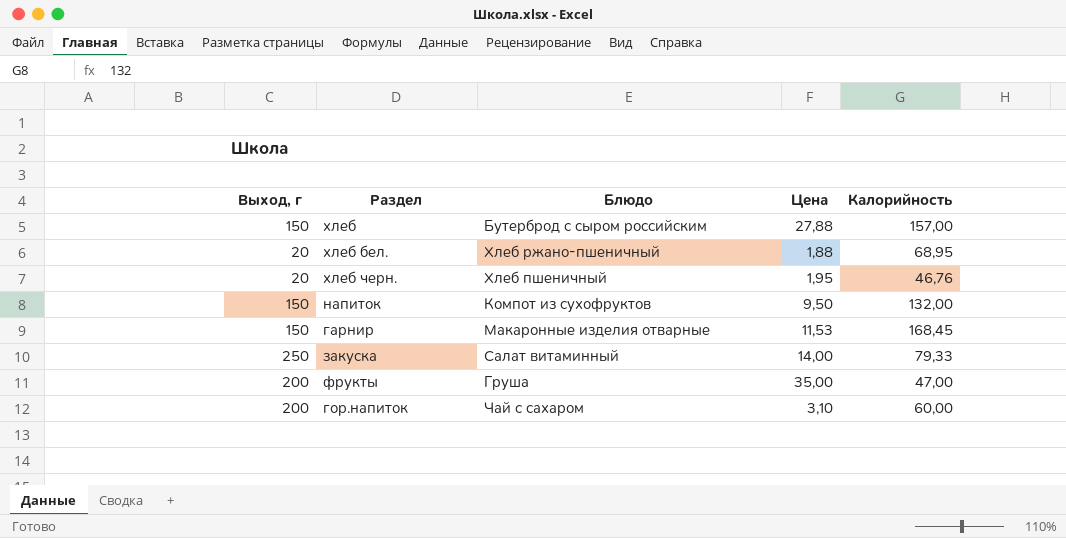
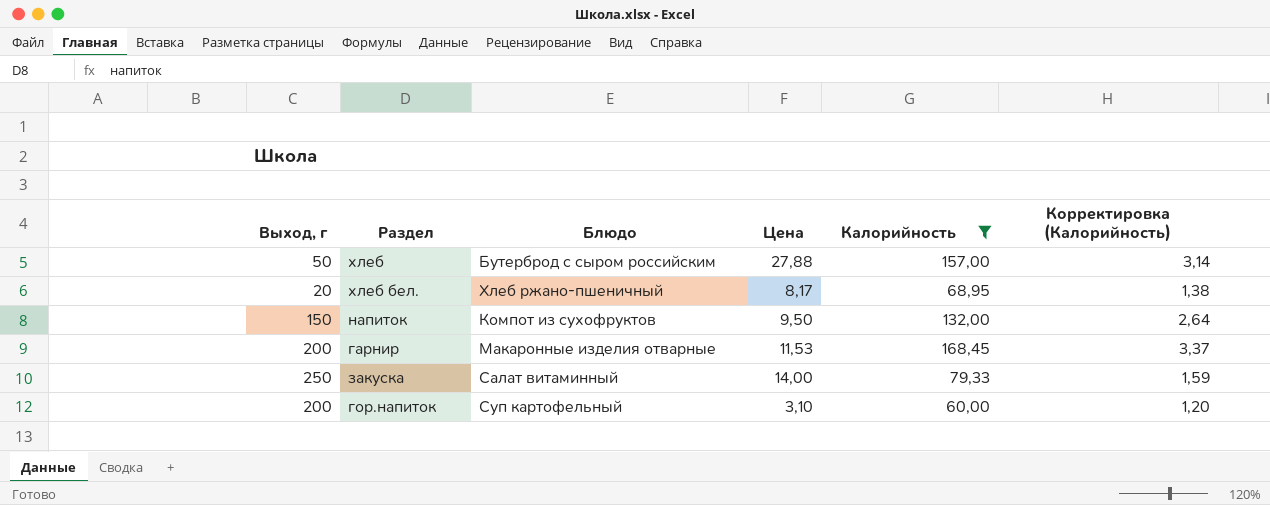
filter: none -> Калорийность >= 60,00
column Корректировка (Калорийность) | formula: none -> [Калорийность] * 0,02
хлеб | Выход, г: 150 -> 50
хлеб бел. | Цена: 1,88 -> 8,17
гарнир | Выход, г: 150 -> 200
гор.напиток | Блюдо: Чай с сахаром -> Суп картофельный

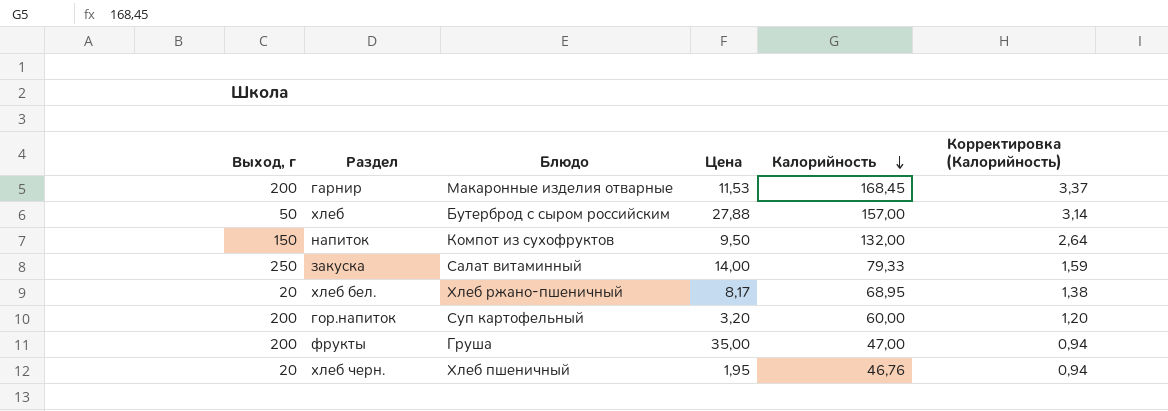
filter: Калорийность >= 60,00 -> none
row order: none -> Калорийность descending
гор.напиток | Цена: 3,10 -> 3,20

